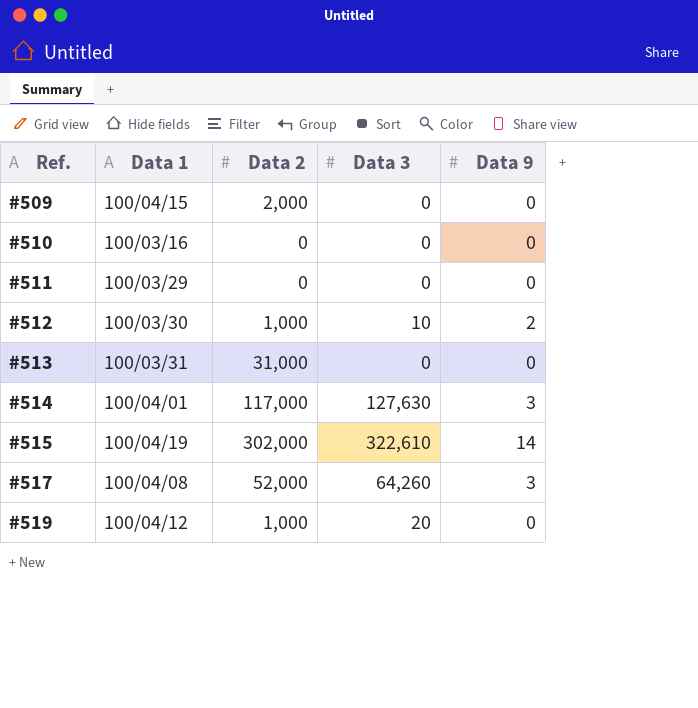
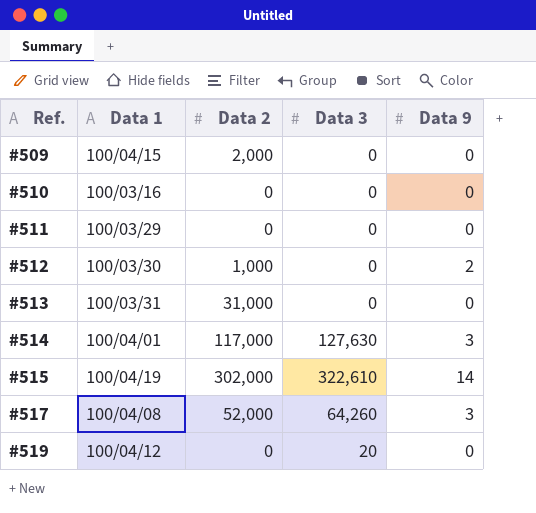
#512 | Data 3: 10 -> 0
#519 | Data 2: 1,000 -> 0

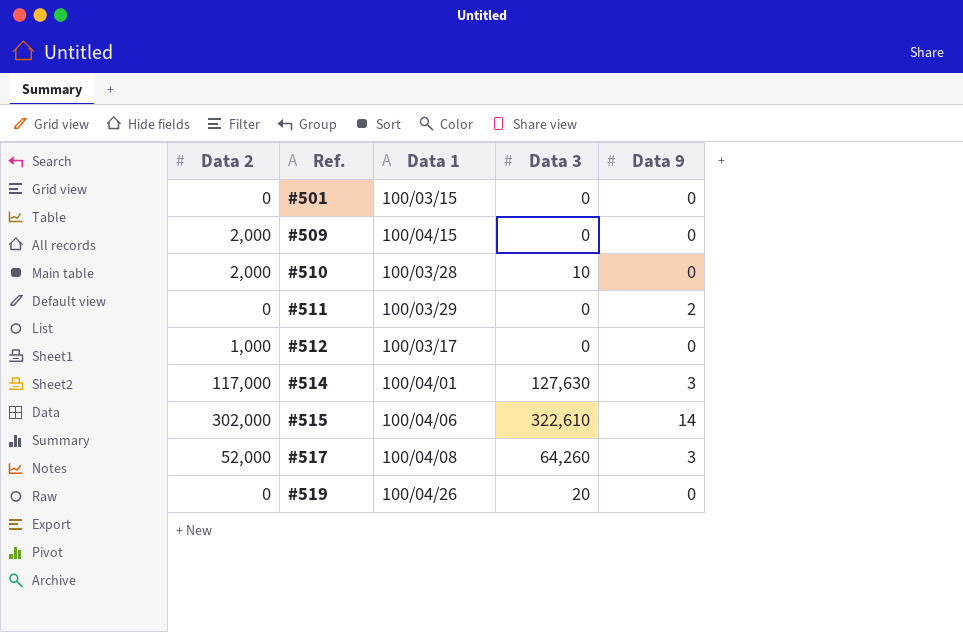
column Data 2 | position: 3 -> 1
row #513: 100/03/31 | 31,000 | 0 | 0 -> none
row #501: none -> 0 | 100/03/15 | 0 | 0
#510 | Data 2: 0 -> 2,000
#510 | Data 1: 100/03/16 -> 100/03/28
#510 | Data 3: 0 -> 10
#511 | Data 9: 0 -> 2
#512 | Data 1: 100/03/30 -> 100/03/17
#512 | Data 9: 2 -> 0
#515 | Data 1: 100/04/19 -> 100/04/06
#519 | Data 1: 100/04/12 -> 100/04/26

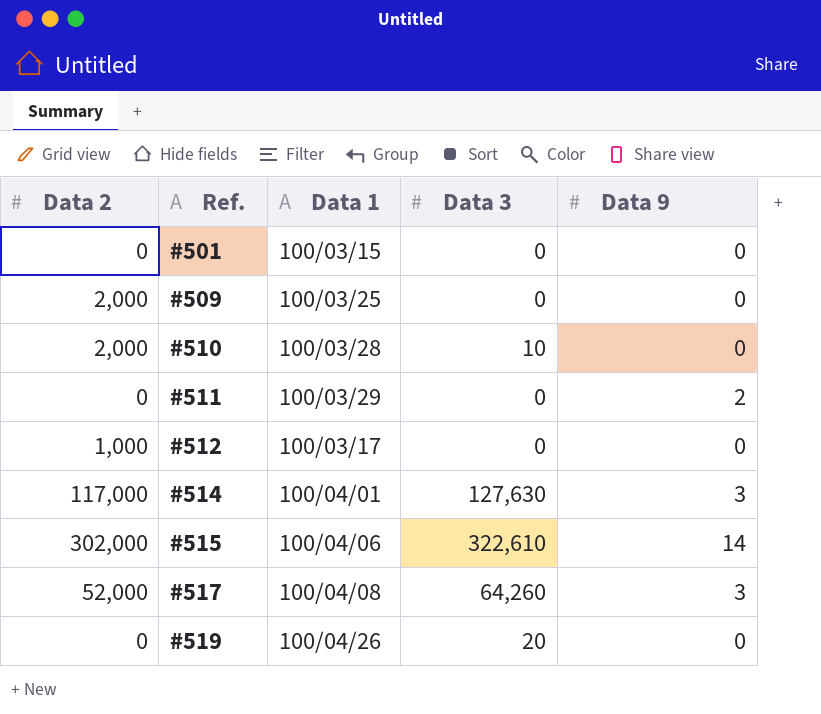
#509 | Data 1: 100/04/15 -> 100/03/25

